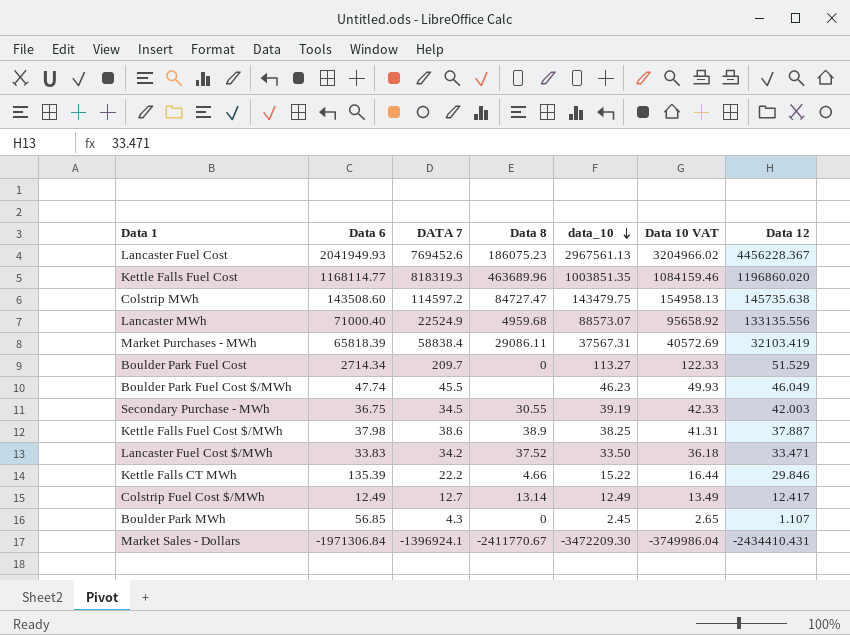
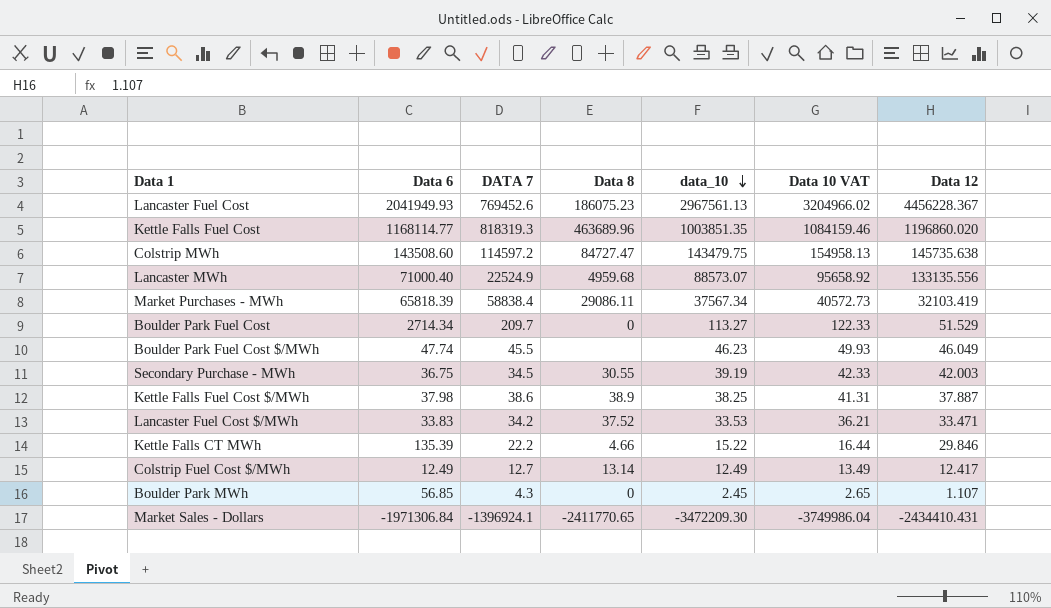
Market Purchases - MWh | data_10: 37567.31 -> 37567.34
Market Purchases - MWh | Data 10 VAT: 40572.69 -> 40572.73
Lancaster Fuel Cost $/MWh | data_10: 33.50 -> 33.53
Lancaster Fuel Cost $/MWh | Data 10 VAT: 36.18 -> 36.21
Market Sales - Dollars | Data 8: -2411770.67 -> -2411770.65

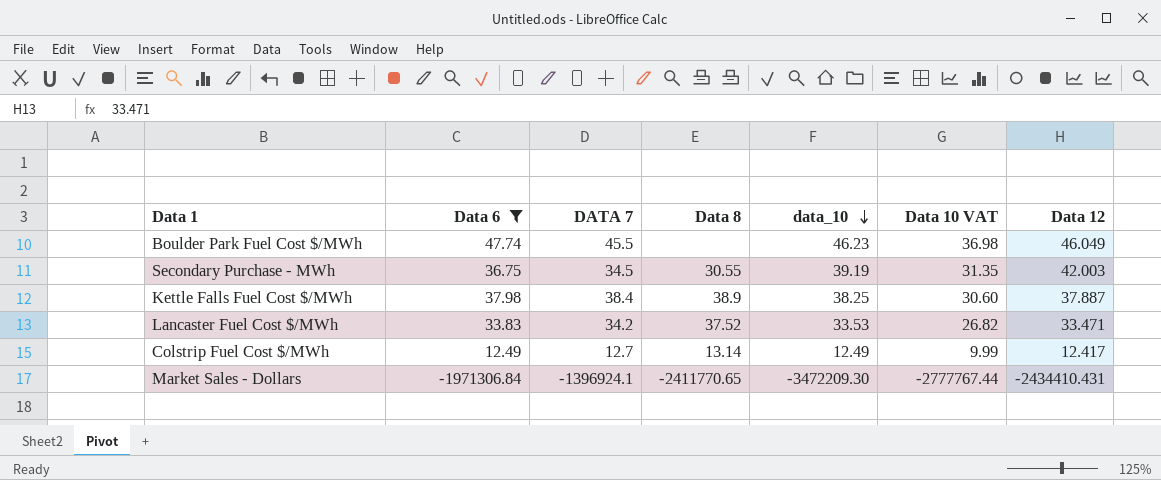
filter: none -> Data 6 <= 47.74
column Data 10 VAT | formula: [data_10] * 1.08 -> [data_10] * 0.8
Kettle Falls Fuel Cost $/MWh | DATA 7: 38.6 -> 38.4

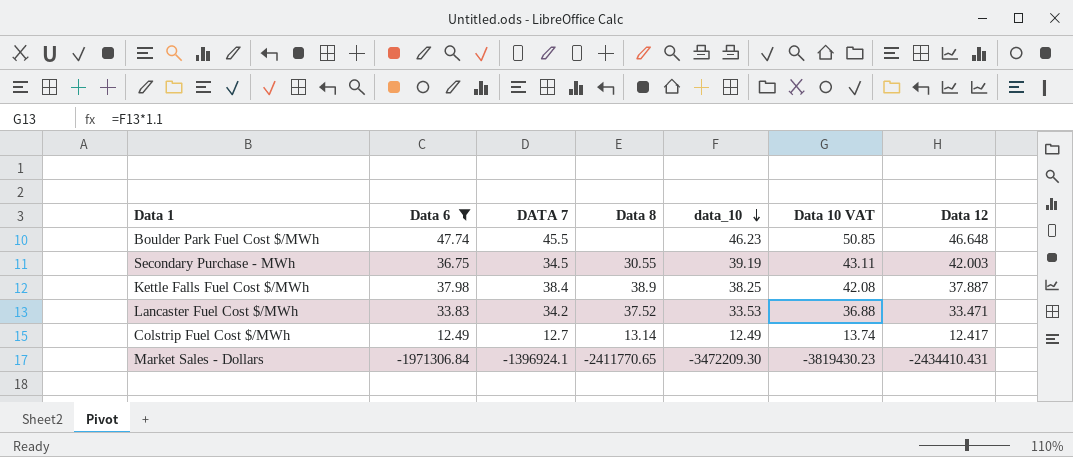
column Data 10 VAT | formula: [data_10] * 0.8 -> [data_10] * 1.1
Boulder Park Fuel Cost $/MWh | Data 12: 46.049 -> 46.648

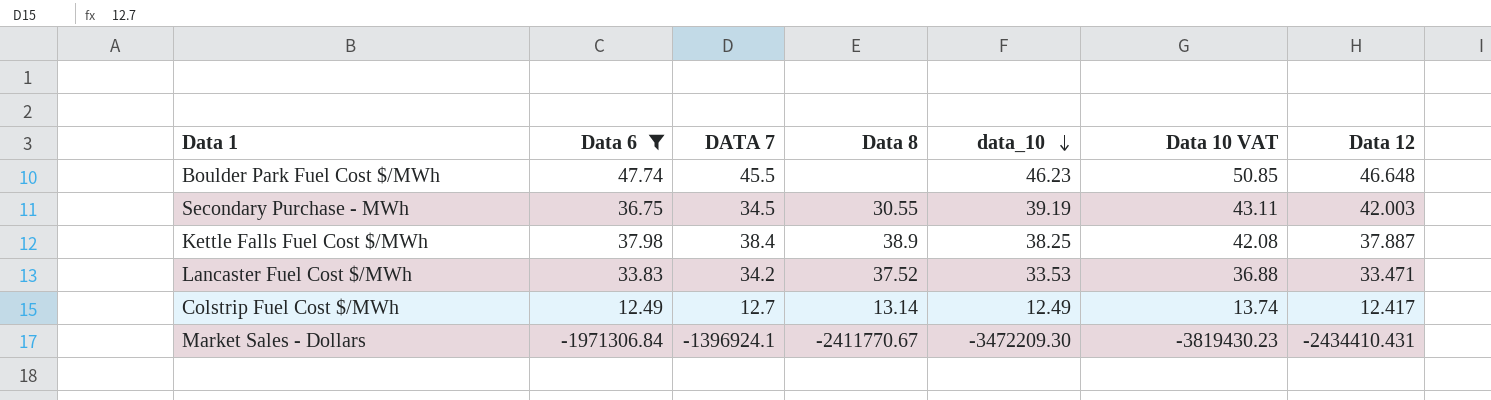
Market Sales - Dollars | Data 8: -2411770.65 -> -2411770.67

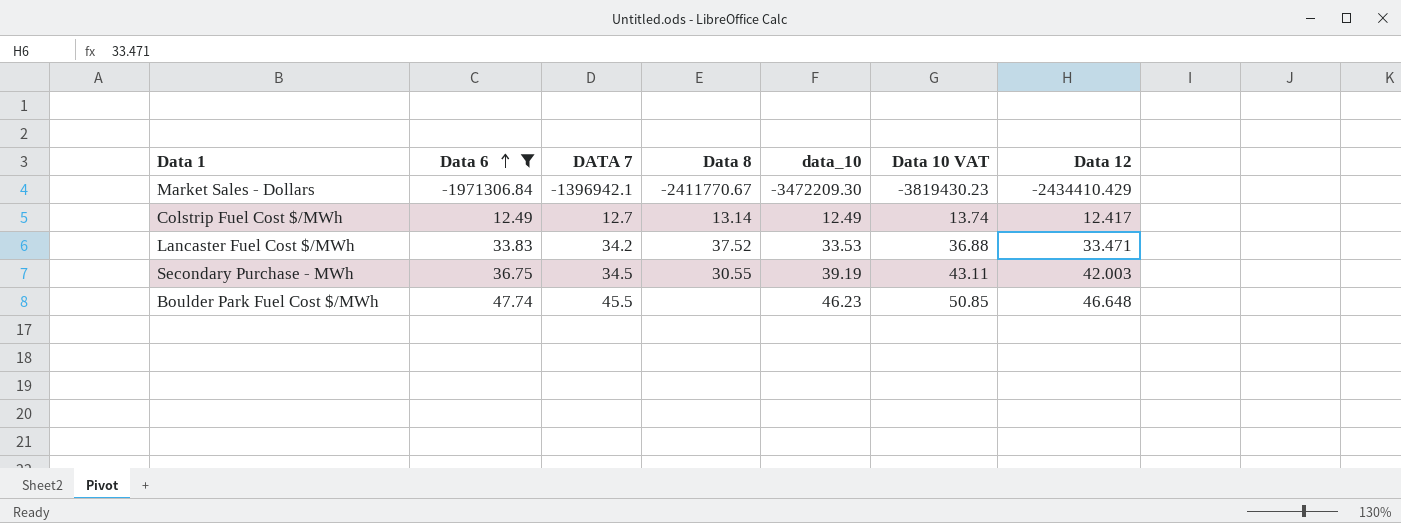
row order: data_10 descending -> Data 6 ascending
row Kettle Falls Fuel Cost $/MWh: 37.98 | 38.4 | 38.9 | 38.25 | 42.08 | 37.887 -> none
Market Sales - Dollars | DATA 7: -1396924.1 -> -1396942.1
Market Sales - Dollars | Data 12: -2434410.431 -> -2434410.429

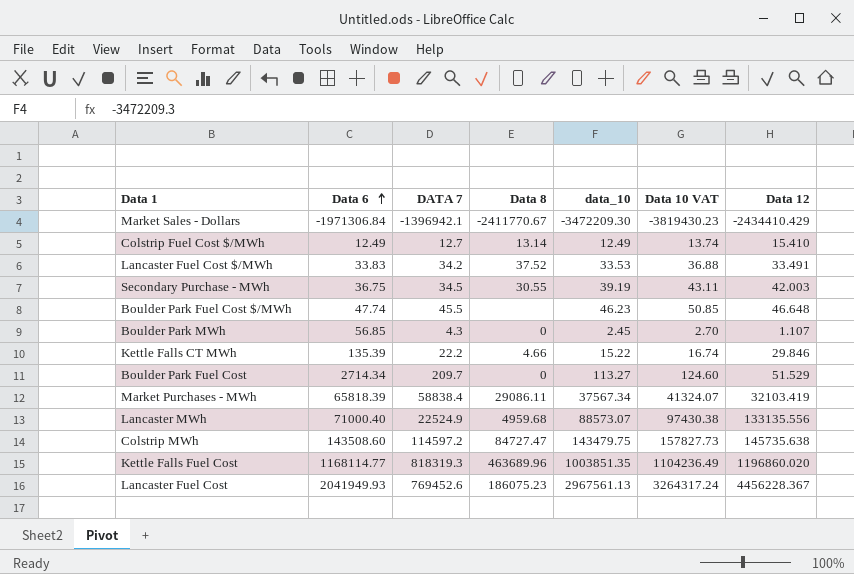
filter: Data 6 <= 47.74 -> none
Colstrip Fuel Cost $/MWh | Data 12: 12.417 -> 15.410
Lancaster Fuel Cost $/MWh | Data 12: 33.471 -> 33.491

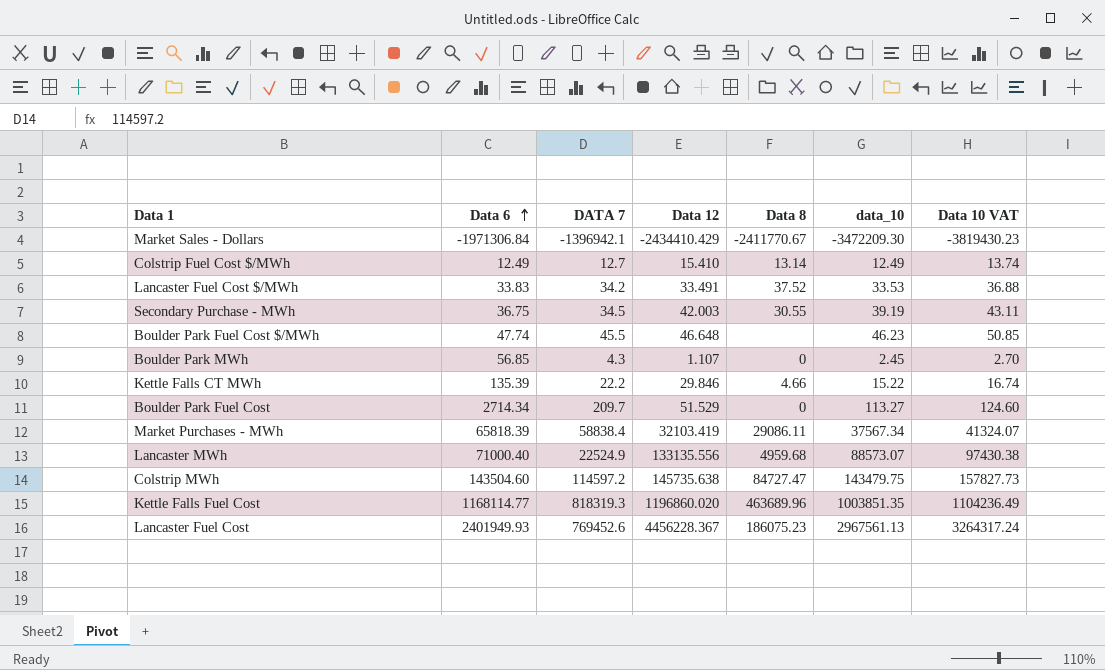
column Data 12 | position: 7 -> 4
Colstrip MWh | Data 6: 143508.60 -> 143504.60
Lancaster Fuel Cost | Data 6: 2041949.93 -> 2401949.93

